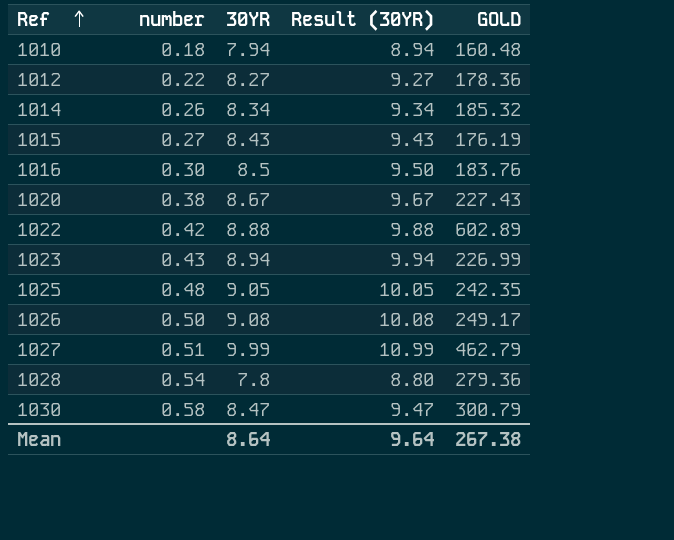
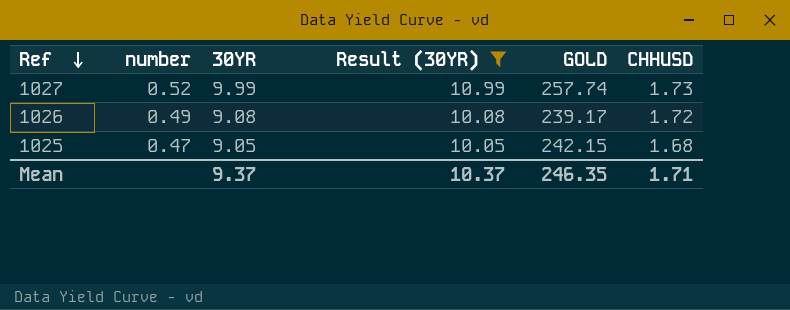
filter: none -> Result (30YR) >= 10.05
row order: Ref ascending -> Ref descending
column CHHUSD | position: none -> 6
1027 | number: 0.51 -> 0.52
1027 | GOLD: 462.79 -> 257.74
1026 | number: 0.50 -> 0.49
1026 | GOLD: 249.17 -> 239.17
1025 | number: 0.48 -> 0.47
1025 | GOLD: 242.35 -> 242.15
Mean | 30YR: 8.64 -> 9.37
Mean | Result (30YR): 9.64 -> 10.37
Mean | GOLD: 267.38 -> 246.35

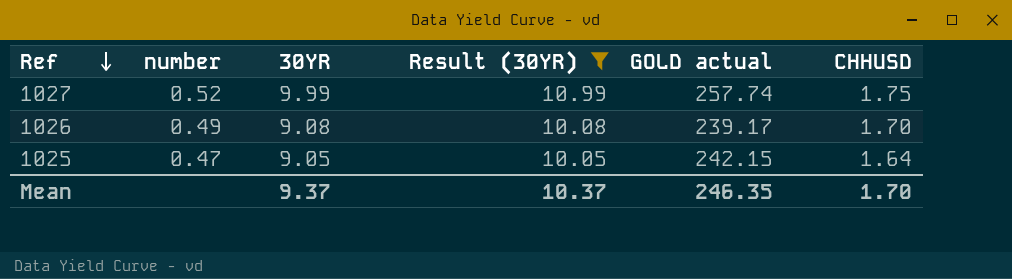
column name: GOLD -> GOLD actual
1027 | CHHUSD: 1.73 -> 1.75
1026 | CHHUSD: 1.72 -> 1.70
1025 | CHHUSD: 1.68 -> 1.64
Mean | CHHUSD: 1.71 -> 1.70

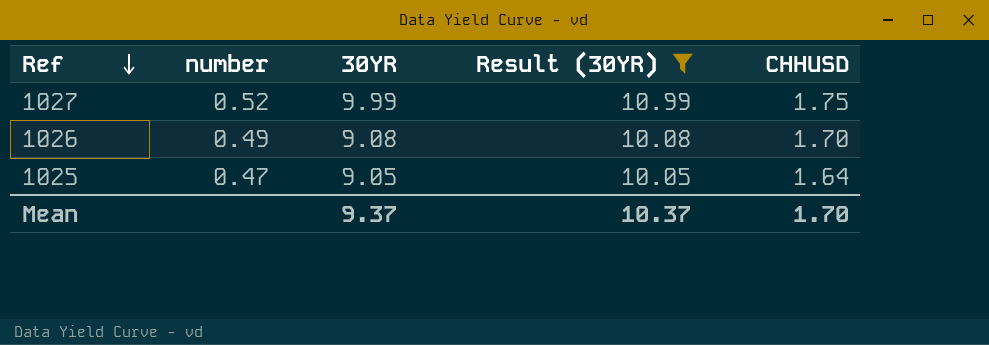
column GOLD actual | position: 5 -> none

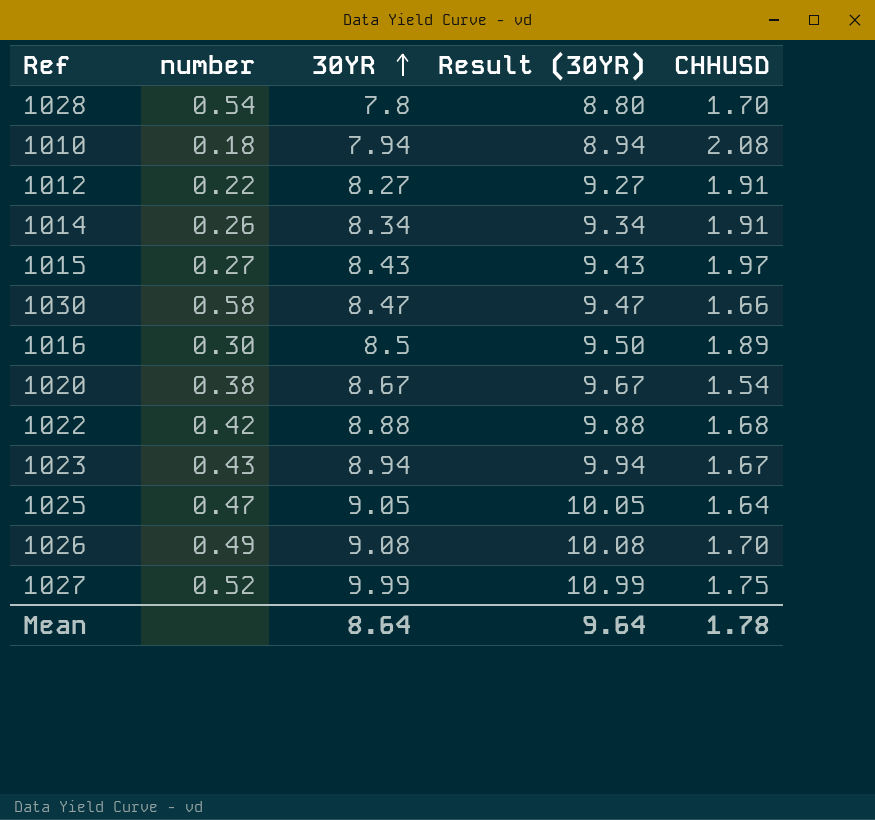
filter: Result (30YR) >= 10.05 -> none
row order: Ref descending -> 30YR ascending
Mean | 30YR: 9.37 -> 8.64
Mean | Result (30YR): 10.37 -> 9.64
Mean | CHHUSD: 1.70 -> 1.78

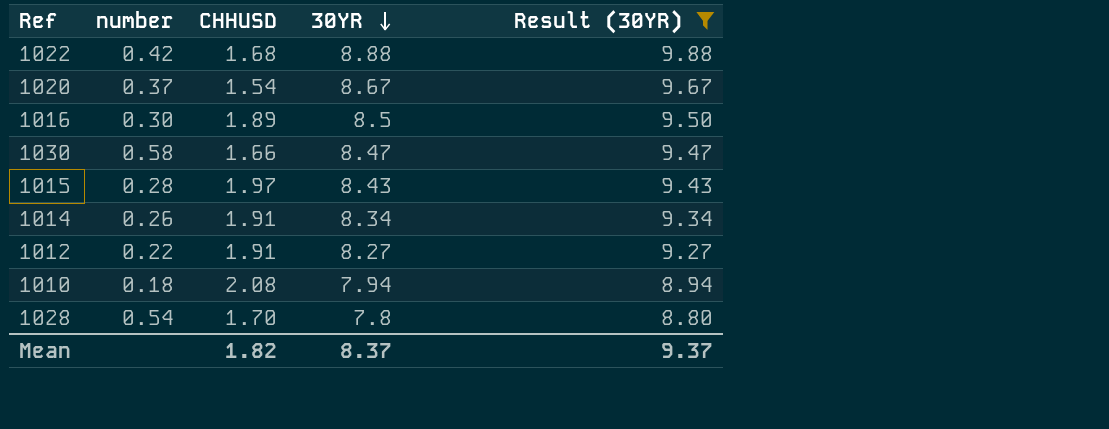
filter: none -> Result (30YR) <= 9.88
row order: 30YR ascending -> 30YR descending
column CHHUSD | position: 5 -> 3
1020 | number: 0.38 -> 0.37
1015 | number: 0.27 -> 0.28
Mean | CHHUSD: 1.78 -> 1.82
Mean | 30YR: 8.64 -> 8.37
Mean | Result (30YR): 9.64 -> 9.37

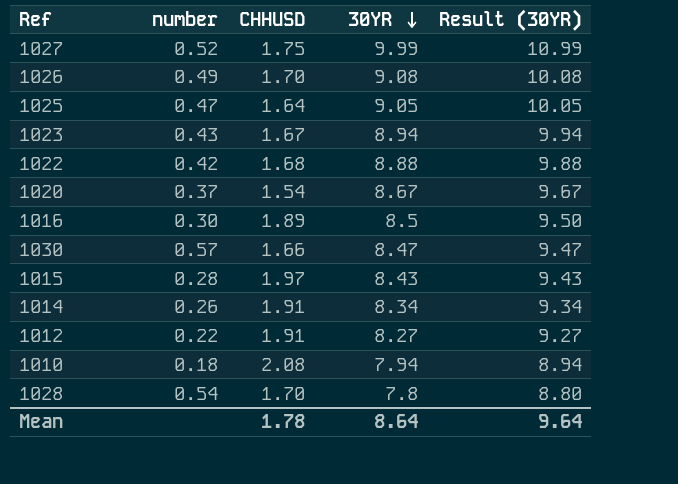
filter: Result (30YR) <= 9.88 -> none
1030 | number: 0.58 -> 0.57
Mean | CHHUSD: 1.82 -> 1.78
Mean | 30YR: 8.37 -> 8.64
Mean | Result (30YR): 9.37 -> 9.64

